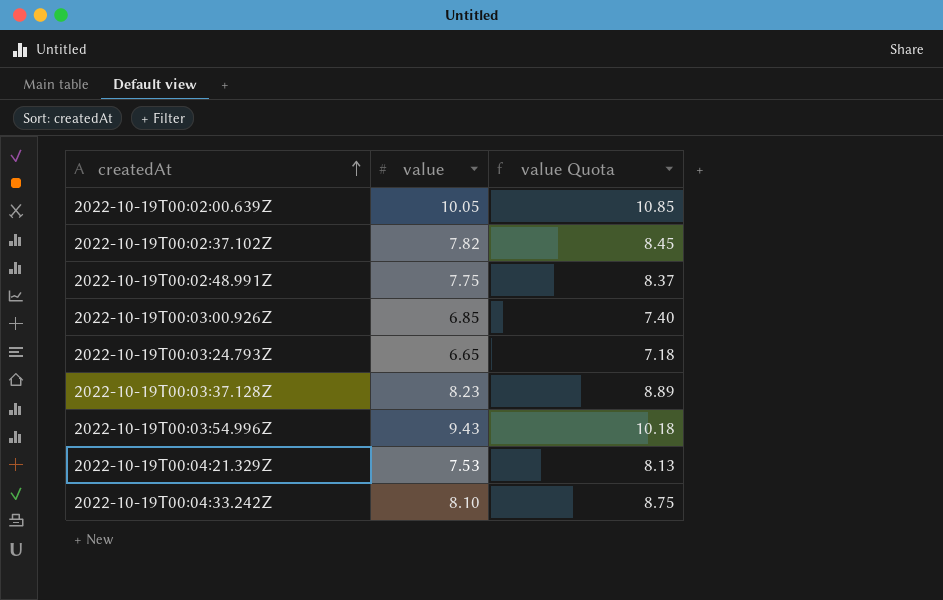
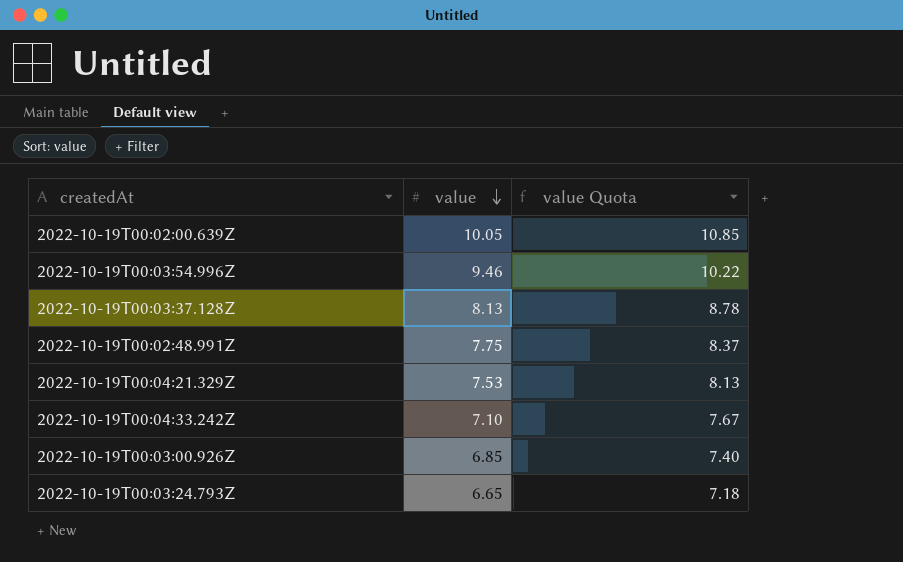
row order: createdAt ascending -> value descending
row 2022-10-19T00:02:37.102Z: 7.82 | 8.45 -> none
2022-10-19T00:03:54.996Z | value: 9.43 -> 9.46
2022-10-19T00:03:54.996Z | value Quota: 10.18 -> 10.22
2022-10-19T00:03:37.128Z | value: 8.23 -> 8.13
2022-10-19T00:03:37.128Z | value Quota: 8.89 -> 8.78
2022-10-19T00:04:33.242Z | value: 8.10 -> 7.10
2022-10-19T00:04:33.242Z | value Quota: 8.75 -> 7.67

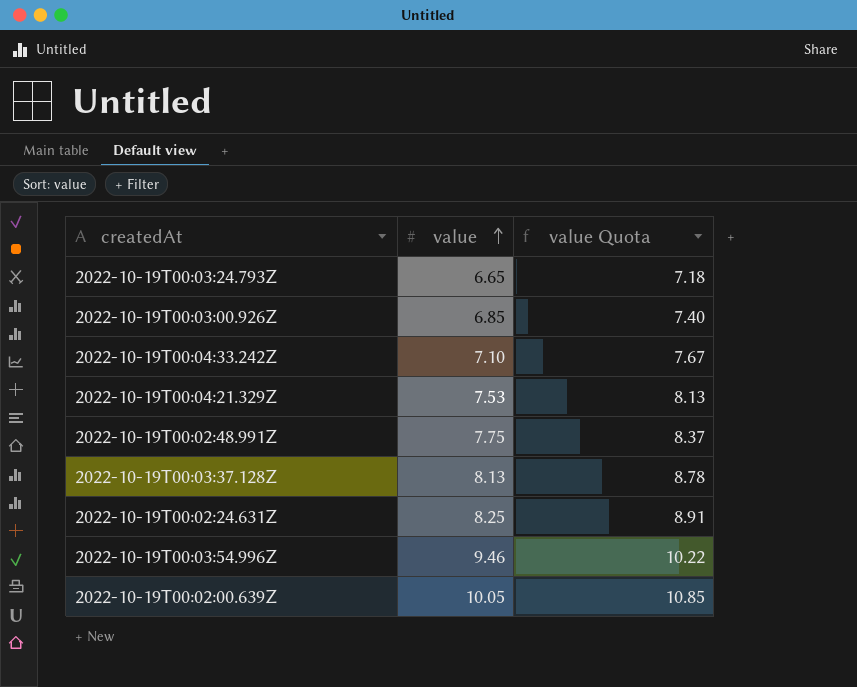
row order: value descending -> value ascending
row 2022-10-19T00:02:24.631Z: none -> 8.25 | 8.91

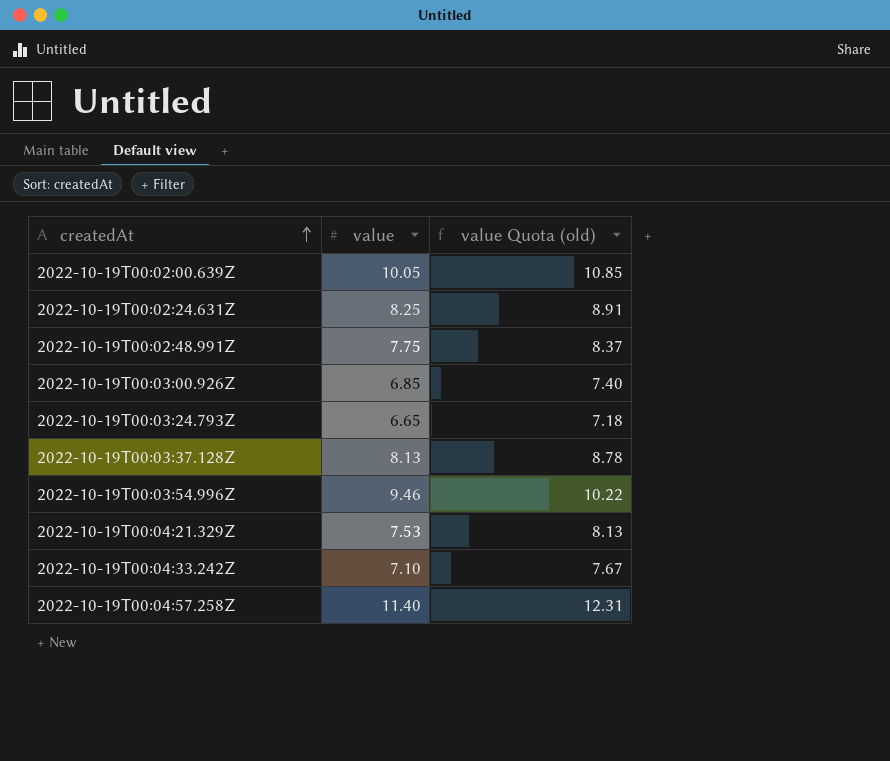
row order: value ascending -> createdAt ascending
column name: value Quota -> value Quota (old)
row 2022-10-19T00:04:57.258Z: none -> 11.40 | 12.31

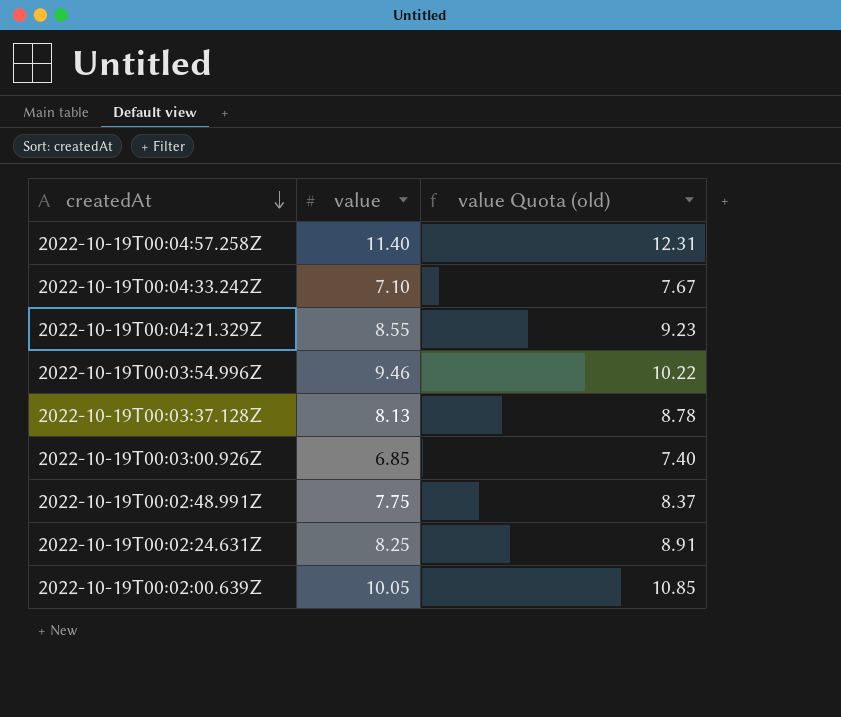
row order: createdAt ascending -> createdAt descending
row 2022-10-19T00:03:24.793Z: 6.65 | 7.18 -> none
2022-10-19T00:04:21.329Z | value: 7.53 -> 8.55
2022-10-19T00:04:21.329Z | value Quota (old): 8.13 -> 9.23

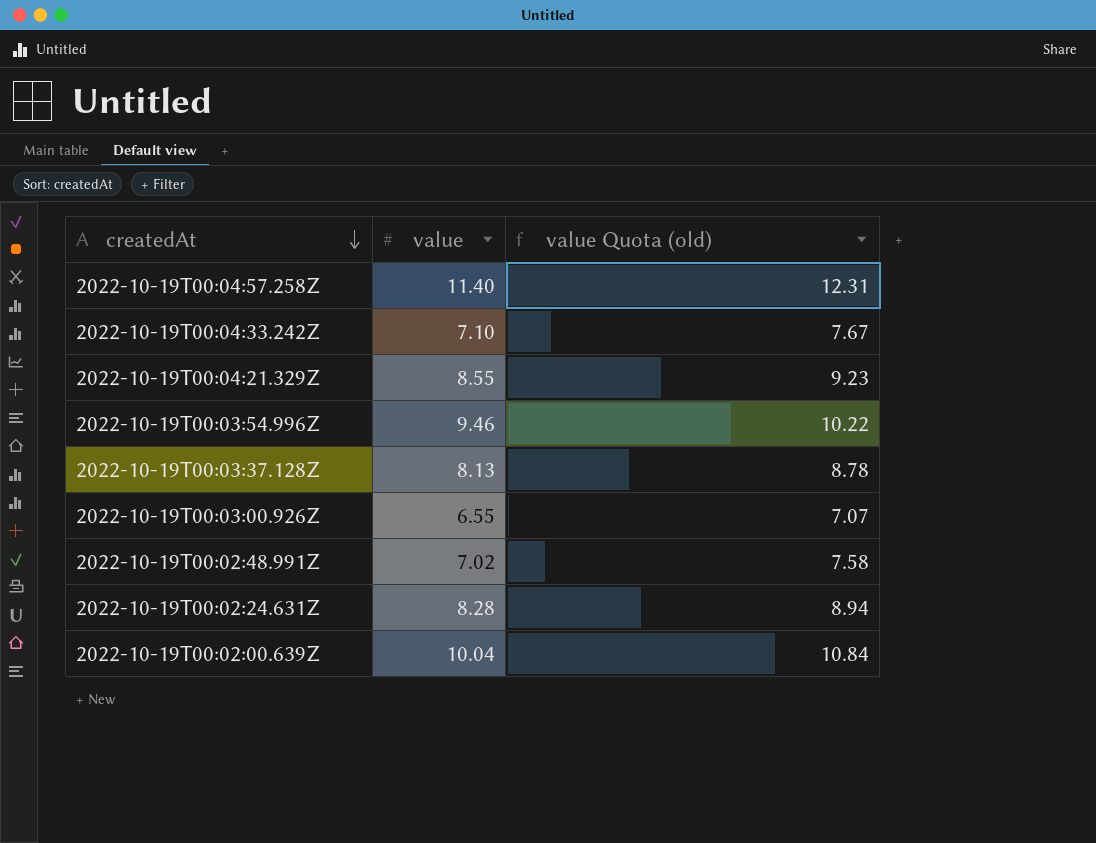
2022-10-19T00:03:00.926Z | value: 6.85 -> 6.55
2022-10-19T00:03:00.926Z | value Quota (old): 7.40 -> 7.07
2022-10-19T00:02:48.991Z | value: 7.75 -> 7.02
2022-10-19T00:02:48.991Z | value Quota (old): 8.37 -> 7.58
2022-10-19T00:02:24.631Z | value: 8.25 -> 8.28
2022-10-19T00:02:24.631Z | value Quota (old): 8.91 -> 8.94
2022-10-19T00:02:00.639Z | value: 10.05 -> 10.04
2022-10-19T00:02:00.639Z | value Quota (old): 10.85 -> 10.84

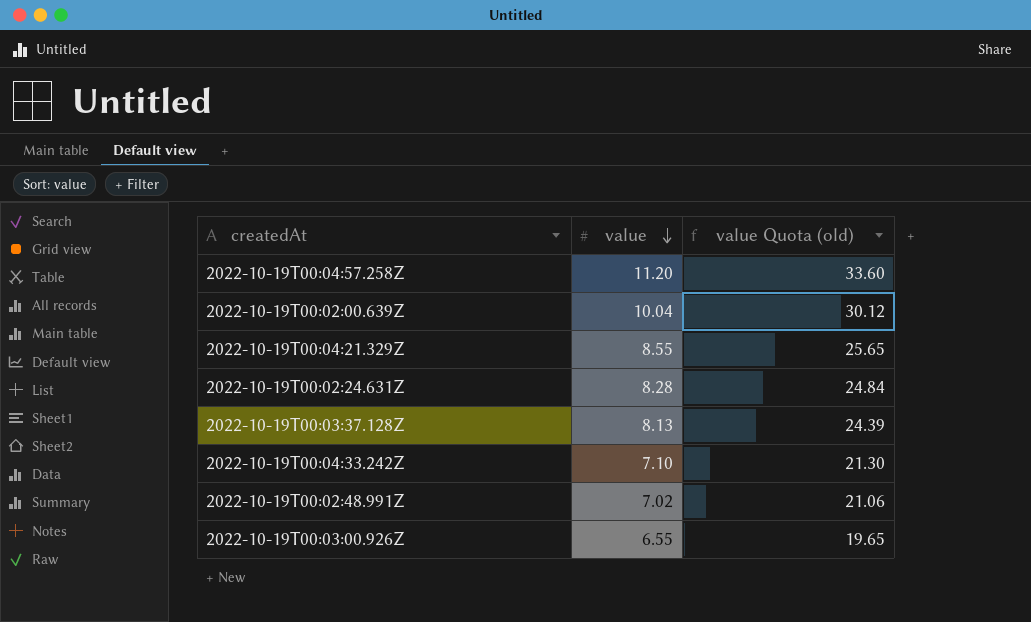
row order: createdAt descending -> value descending
column value Quota (old) | formula: [value] * 1.08 -> [value] * 3
row 2022-10-19T00:03:54.996Z: 9.46 | 10.22 -> none
2022-10-19T00:04:57.258Z | value: 11.40 -> 11.20

